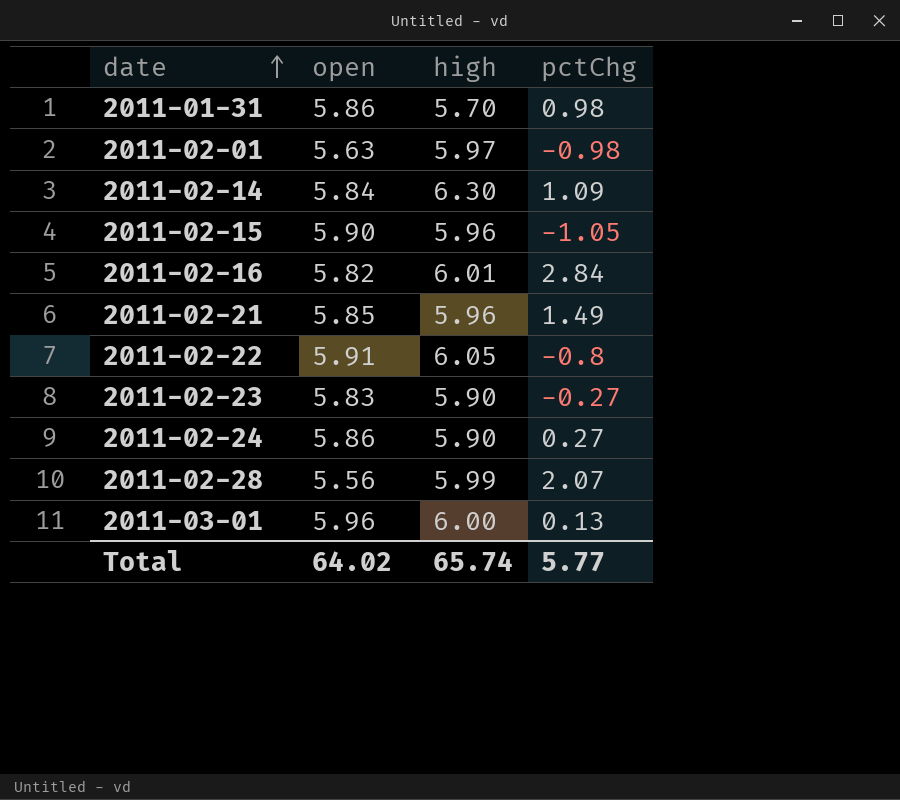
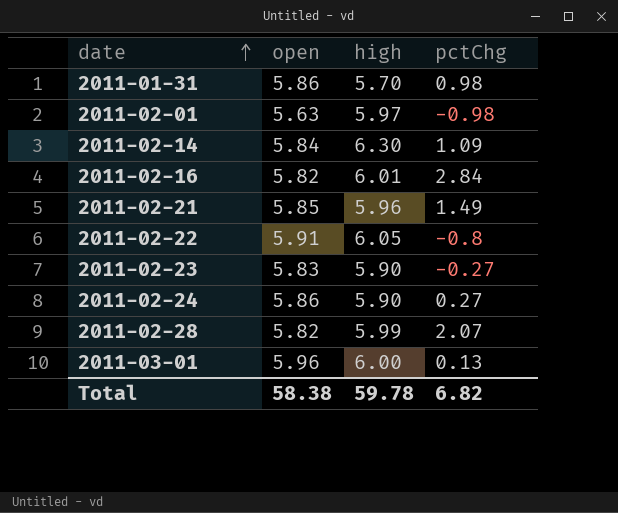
row 2011-02-15: 5.90 | 5.96 | -1.05 -> none
2011-02-28 | open: 5.56 -> 5.82
Total | open: 64.02 -> 58.38
Total | high: 65.74 -> 59.78
Total | pctChg: 5.77 -> 6.82

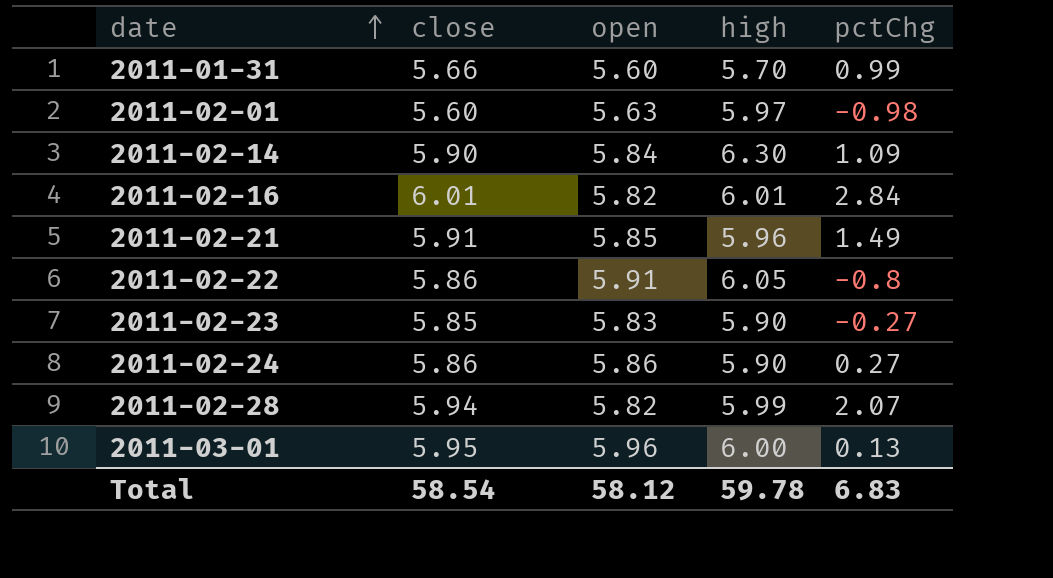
column close | position: none -> 2
2011-01-31 | open: 5.86 -> 5.60
2011-01-31 | pctChg: 0.98 -> 0.99
Total | open: 58.38 -> 58.12
Total | pctChg: 6.82 -> 6.83

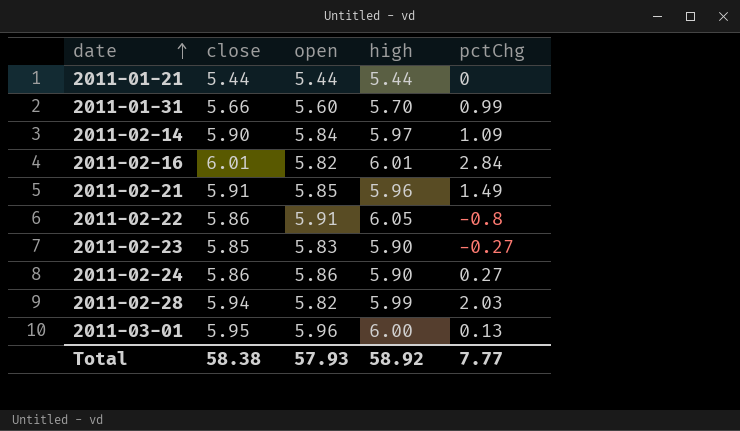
row 2011-02-01: 5.60 | 5.63 | 5.97 | -0.98 -> none
row 2011-01-21: none -> 5.44 | 5.44 | 5.44 | 0
2011-02-14 | high: 6.30 -> 5.97
2011-02-28 | pctChg: 2.07 -> 2.03
Total | close: 58.54 -> 58.38
Total | open: 58.12 -> 57.93
Total | high: 59.78 -> 58.92
Total | pctChg: 6.83 -> 7.77

